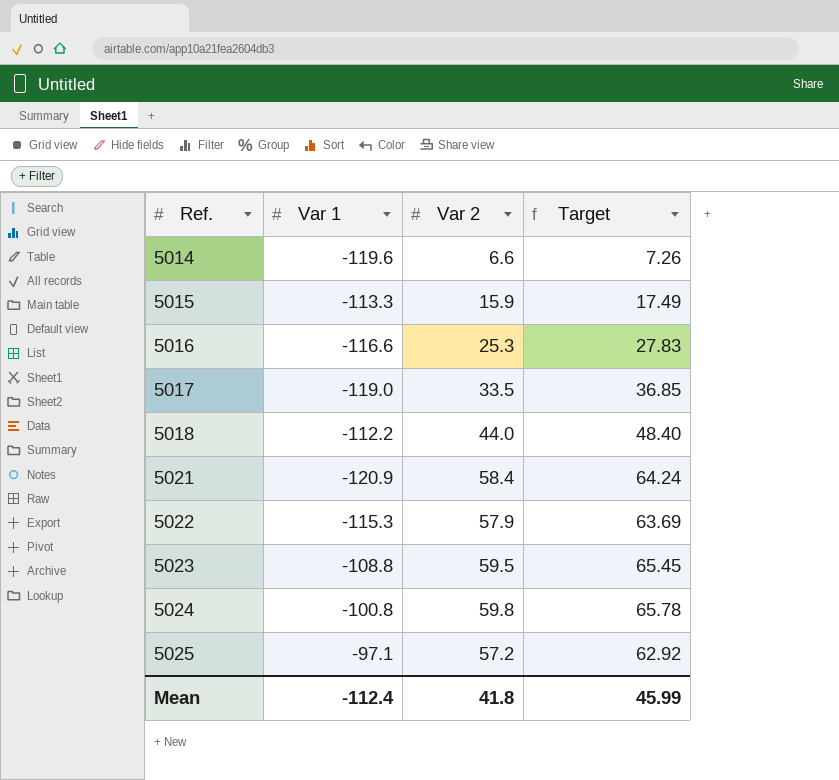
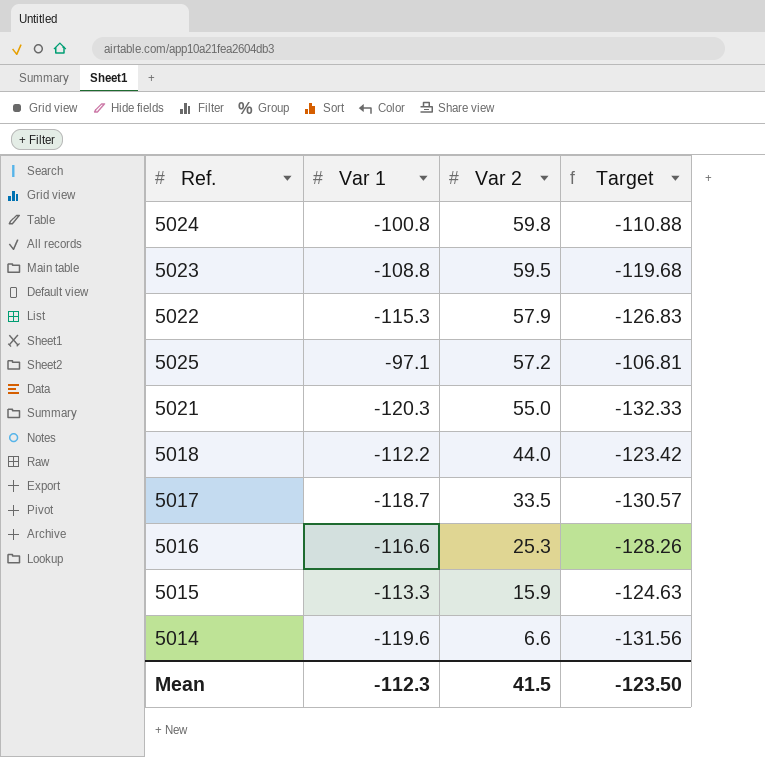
row order: Ref. ascending -> Var 2 descending
column Target | formula: [Var 2] * 1.1 -> [Var 1] * 1.1
5021 | Var 1: -120.9 -> -120.3
5021 | Var 2: 58.4 -> 55.0
5017 | Var 1: -119.0 -> -118.7
Mean | Var 1: -112.4 -> -112.3
Mean | Var 2: 41.8 -> 41.5
Mean | Target: 45.99 -> -123.50

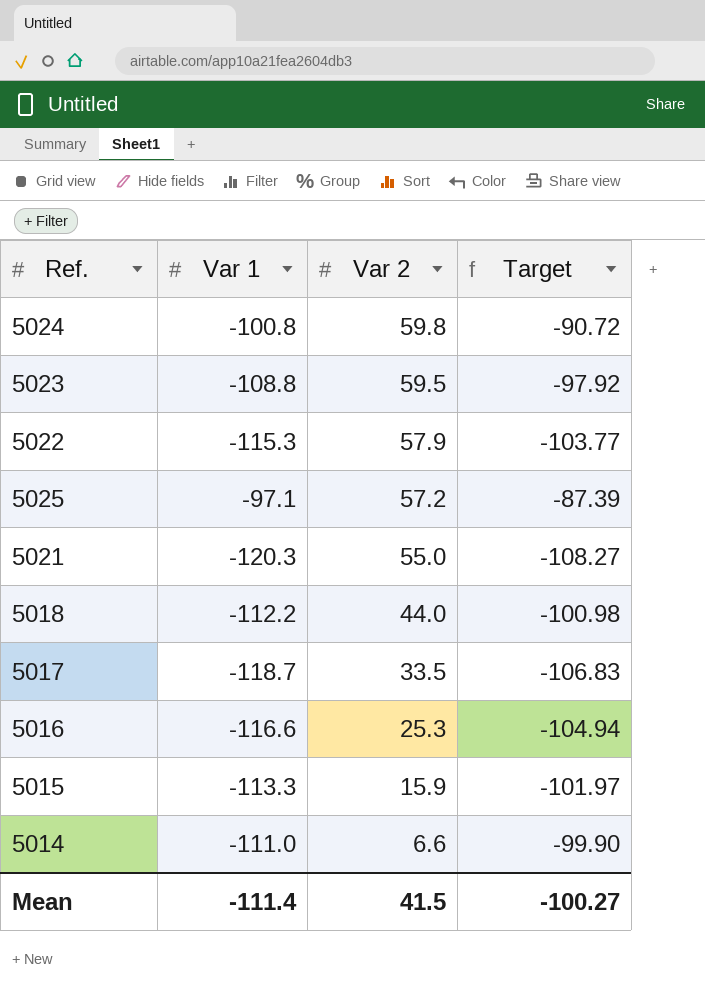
column Target | formula: [Var 1] * 1.1 -> [Var 1] * 0.9
5014 | Var 1: -119.6 -> -111.0
Mean | Var 1: -112.3 -> -111.4
Mean | Target: -123.50 -> -100.27

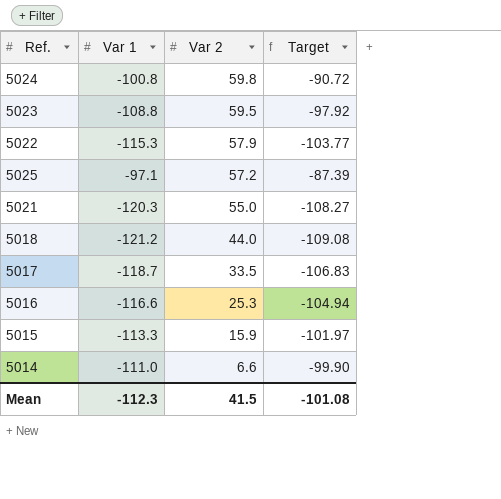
5018 | Var 1: -112.2 -> -121.2
5018 | Target: -100.98 -> -109.08
Mean | Var 1: -111.4 -> -112.3
Mean | Target: -100.27 -> -101.08

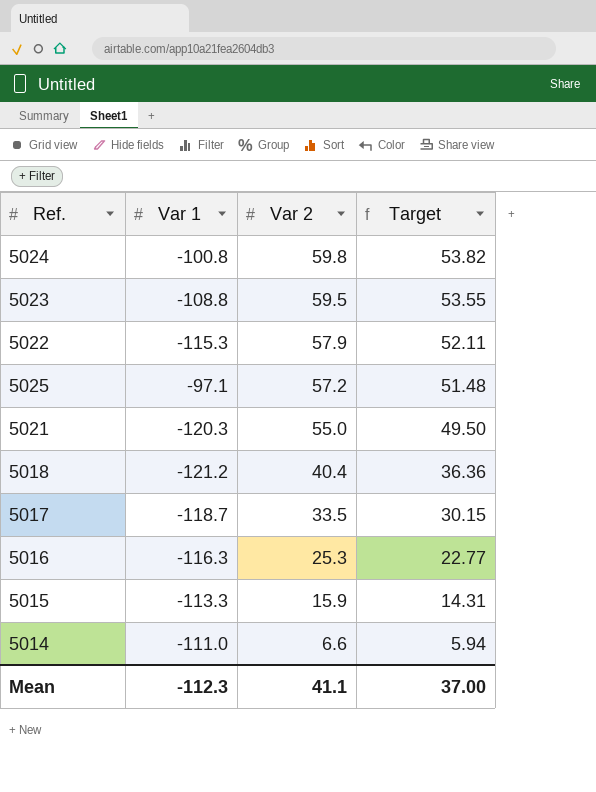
column Target | formula: [Var 1] * 0.9 -> [Var 2] * 0.9
5018 | Var 2: 44.0 -> 40.4
5016 | Var 1: -116.6 -> -116.3
Mean | Var 2: 41.5 -> 41.1
Mean | Target: -101.08 -> 37.00

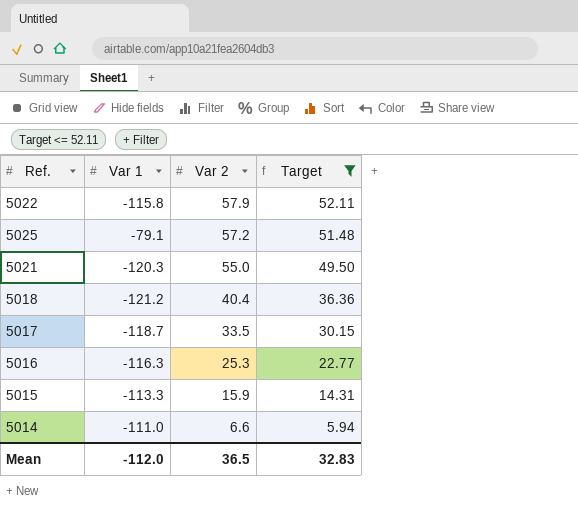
filter: none -> Target <= 52.11
5022 | Var 1: -115.3 -> -115.8
5025 | Var 1: -97.1 -> -79.1
Mean | Var 1: -112.3 -> -112.0
Mean | Var 2: 41.1 -> 36.5
Mean | Target: 37.00 -> 32.83

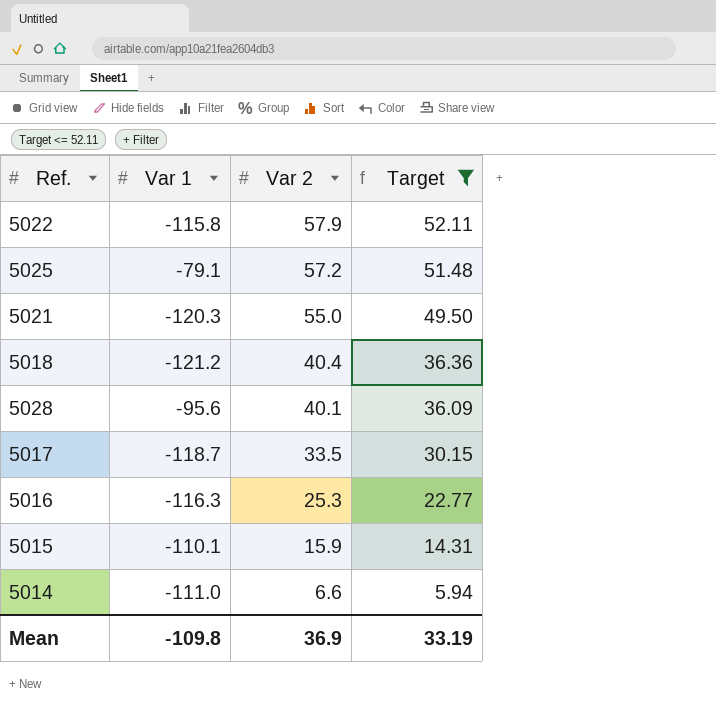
row 5028: none -> -95.6 | 40.1 | 36.09
5015 | Var 1: -113.3 -> -110.1
Mean | Var 1: -112.0 -> -109.8
Mean | Var 2: 36.5 -> 36.9
Mean | Target: 32.83 -> 33.19

